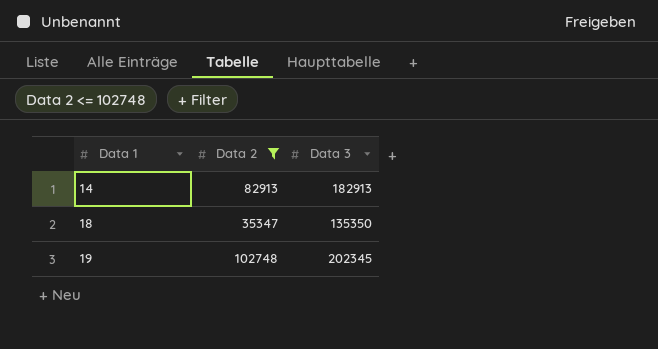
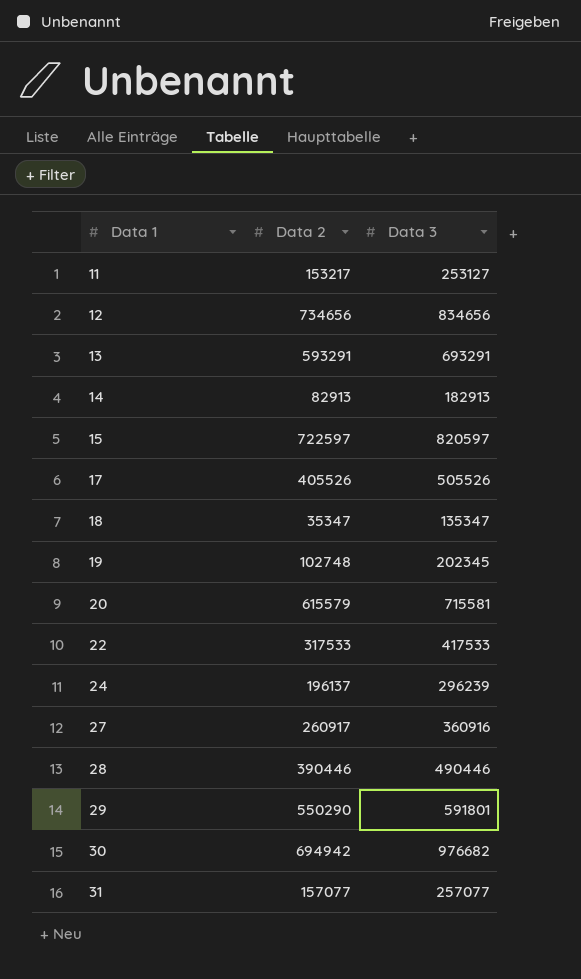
filter: Data 2 <= 102748 -> none
18 | Data 3: 135350 -> 135347

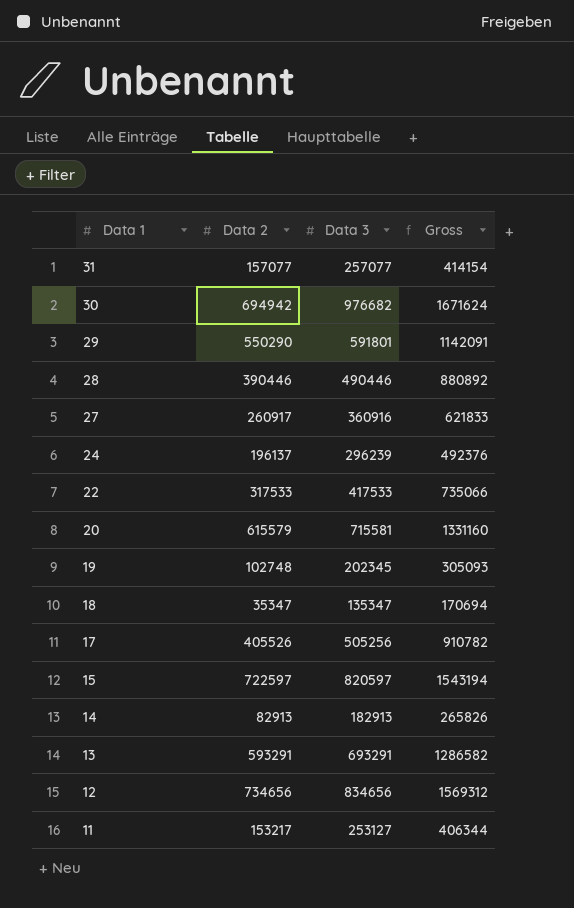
row order: Data 1 ascending -> Data 1 descending
column Gross | formula: none -> [Data 2] + [Data 3]
17 | Data 3: 505526 -> 505256

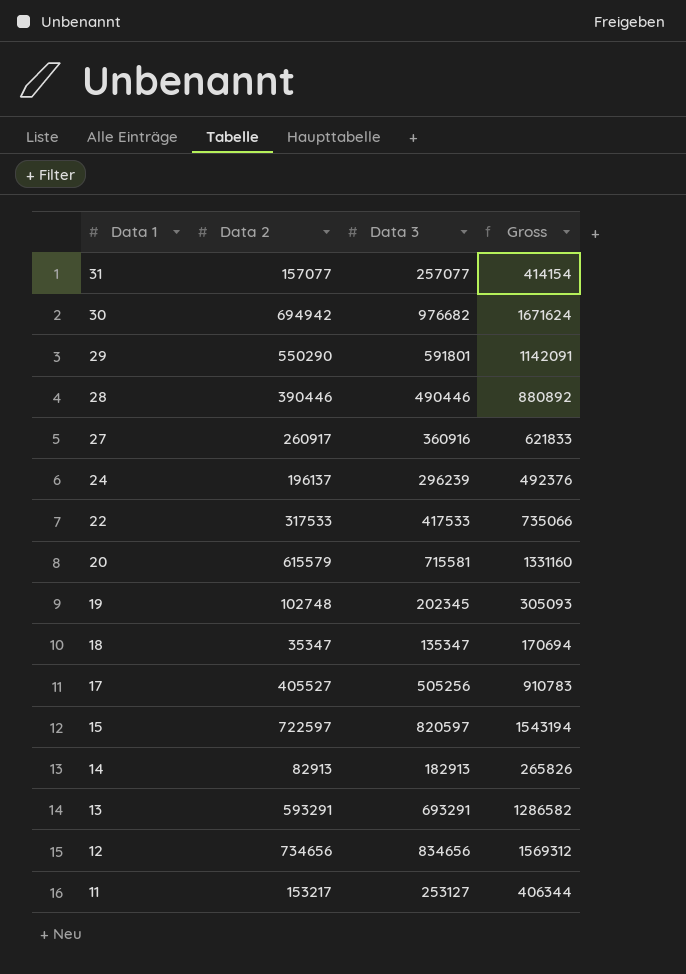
17 | Data 2: 405526 -> 405527
17 | Gross: 910782 -> 910783

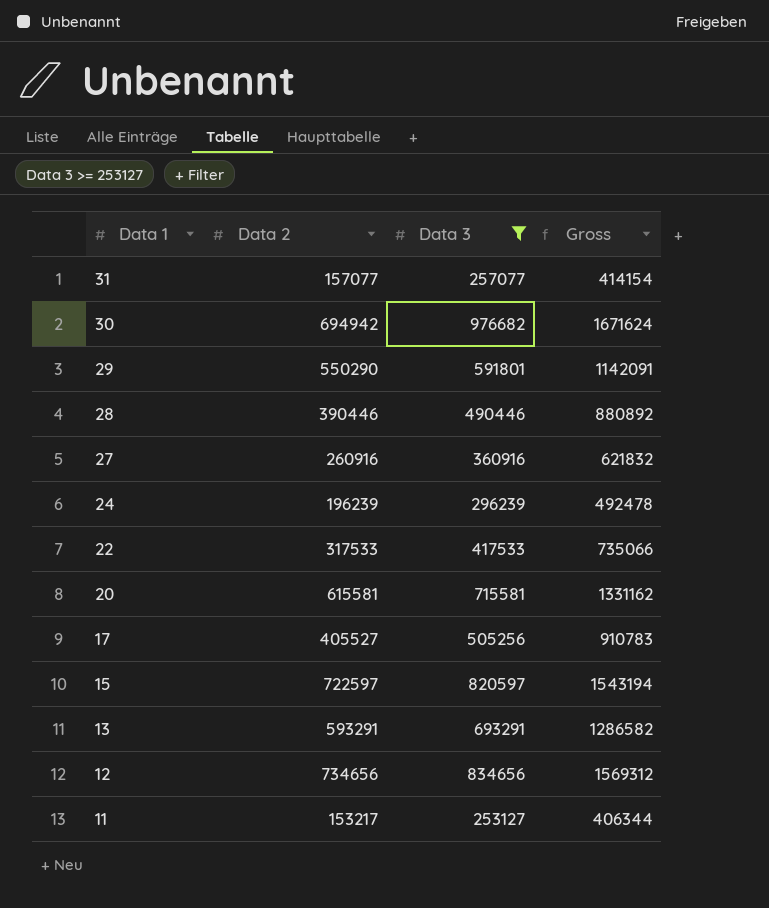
filter: none -> Data 3 >= 253127
27 | Data 2: 260917 -> 260916
27 | Gross: 621833 -> 621832
24 | Data 2: 196137 -> 196239
24 | Gross: 492376 -> 492478
20 | Data 2: 615579 -> 615581
20 | Gross: 1331160 -> 1331162

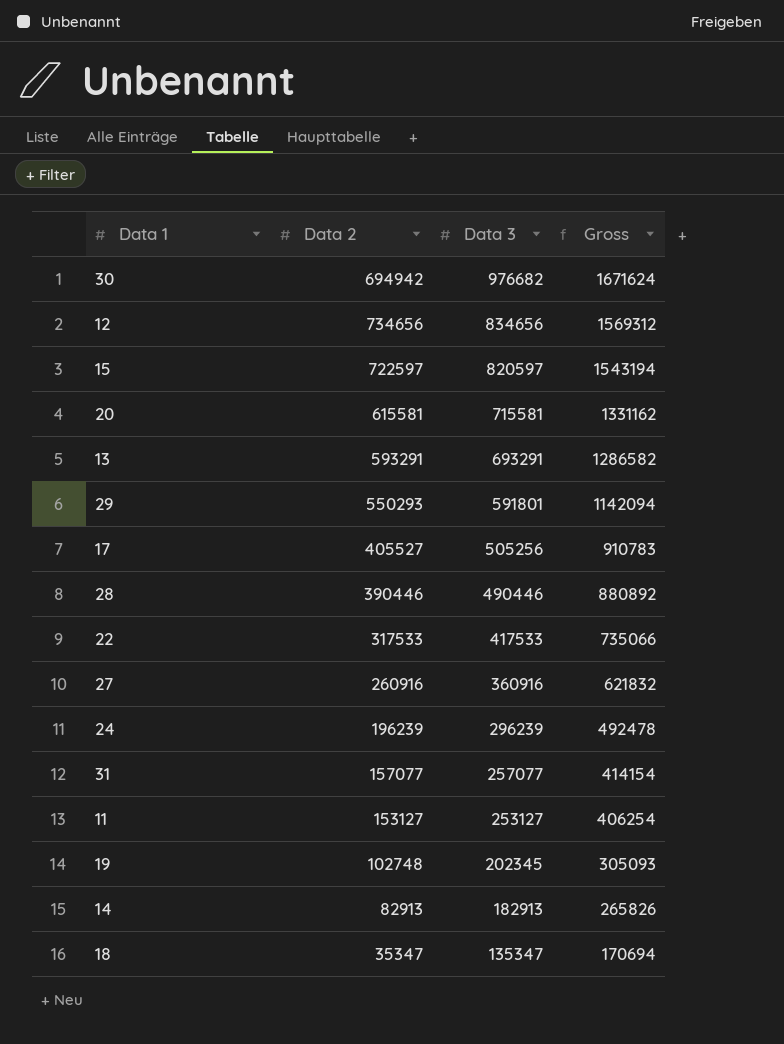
filter: Data 3 >= 253127 -> none
row order: Data 1 descending -> Data 3 descending
29 | Data 2: 550290 -> 550293
29 | Gross: 1142091 -> 1142094
11 | Data 2: 153217 -> 153127
11 | Gross: 406344 -> 406254

